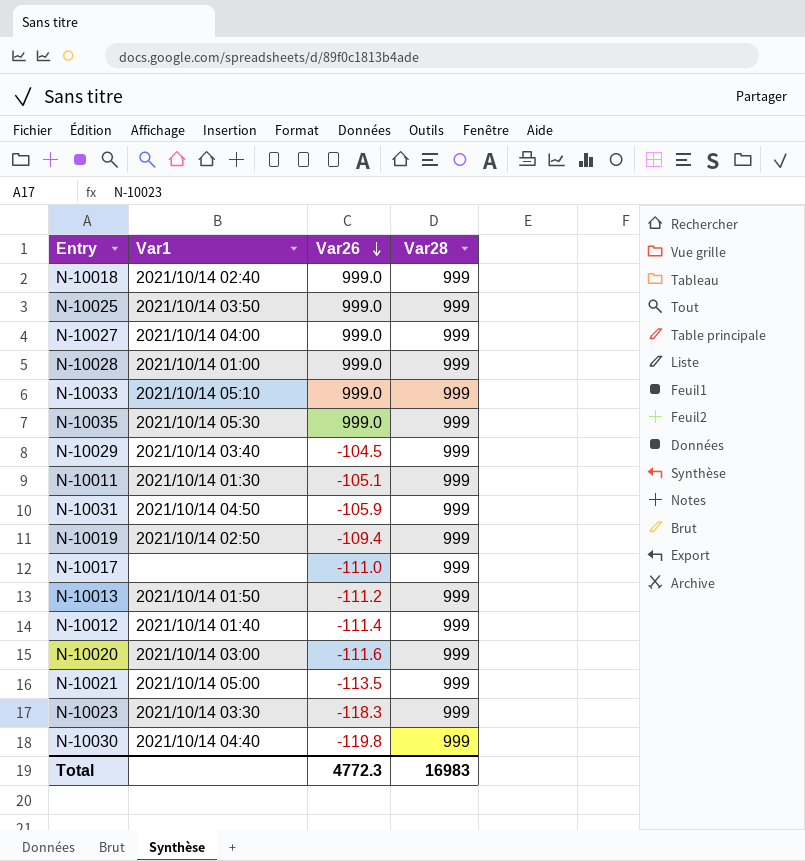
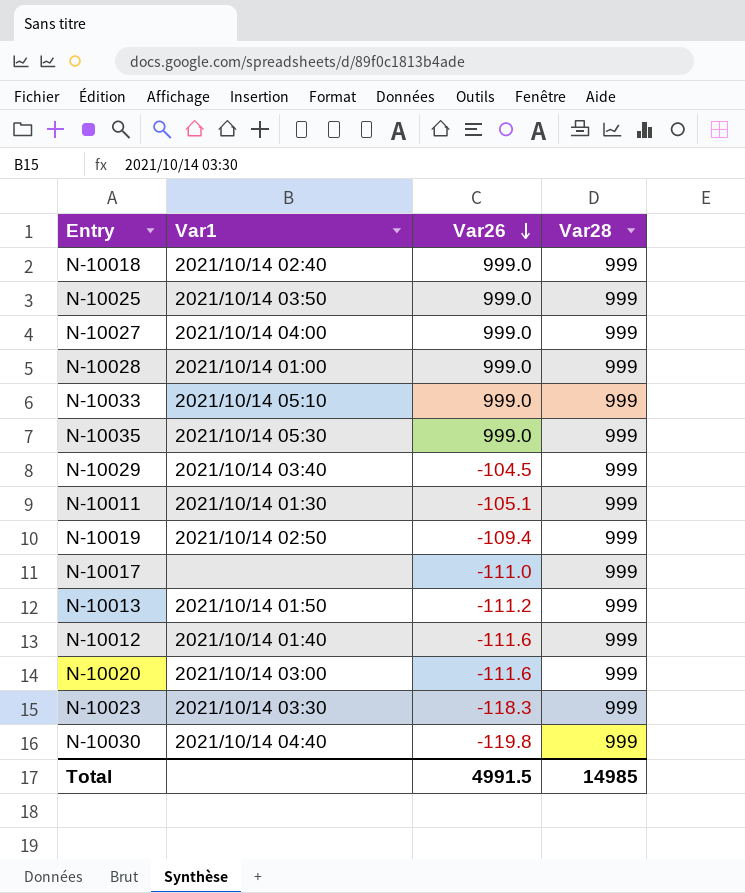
row N-10031: 2021/10/14 04:50 | -105.9 | 999 -> none
row N-10021: 2021/10/14 05:00 | -113.5 | 999 -> none
N-10012 | Var26: -111.4 -> -111.6
Total | Var26: 4772.3 -> 4991.5
Total | Var28: 16983 -> 14985

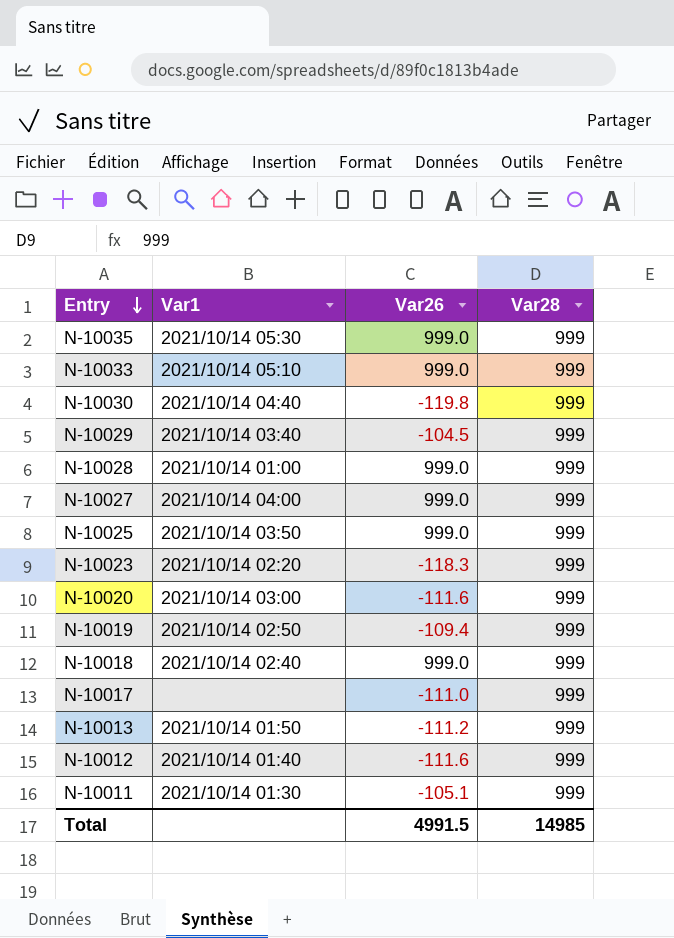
row order: Var26 descending -> Entry descending
N-10023 | Var1: 2021/10/14 03:30 -> 2021/10/14 02:20

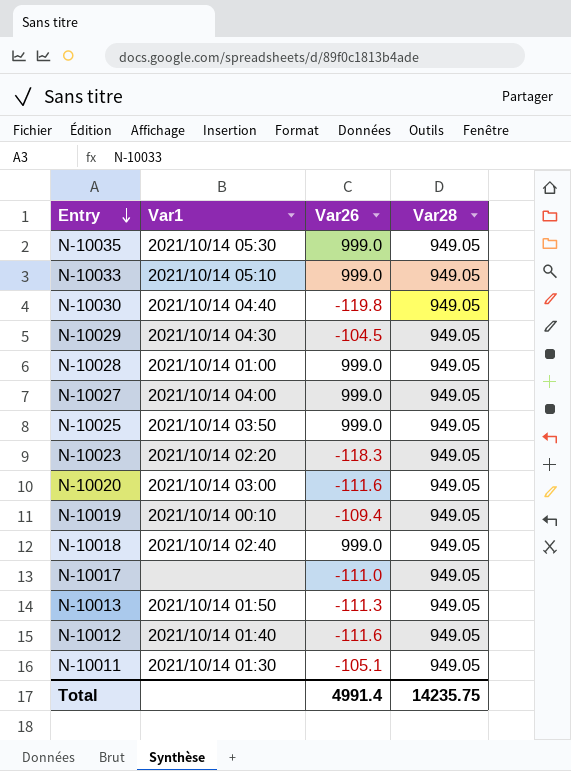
N-10035 | Var28: 999 -> 949.05
N-10033 | Var28: 999 -> 949.05
N-10030 | Var28: 999 -> 949.05
N-10029 | Var1: 2021/10/14 03:40 -> 2021/10/14 04:30
N-10029 | Var28: 999 -> 949.05
N-10028 | Var28: 999 -> 949.05
N-10027 | Var28: 999 -> 949.05
N-10025 | Var28: 999 -> 949.05
N-10023 | Var28: 999 -> 949.05
N-10020 | Var28: 999 -> 949.05
N-10019 | Var1: 2021/10/14 02:50 -> 2021/10/14 00:10
N-10019 | Var28: 999 -> 949.05
N-10018 | Var28: 999 -> 949.05
N-10017 | Var28: 999 -> 949.05
N-10013 | Var26: -111.2 -> -111.3
N-10013 | Var28: 999 -> 949.05
N-10012 | Var28: 999 -> 949.05
N-10011 | Var28: 999 -> 949.05
Total | Var26: 4991.5 -> 4991.4
Total | Var28: 14985 -> 14235.75

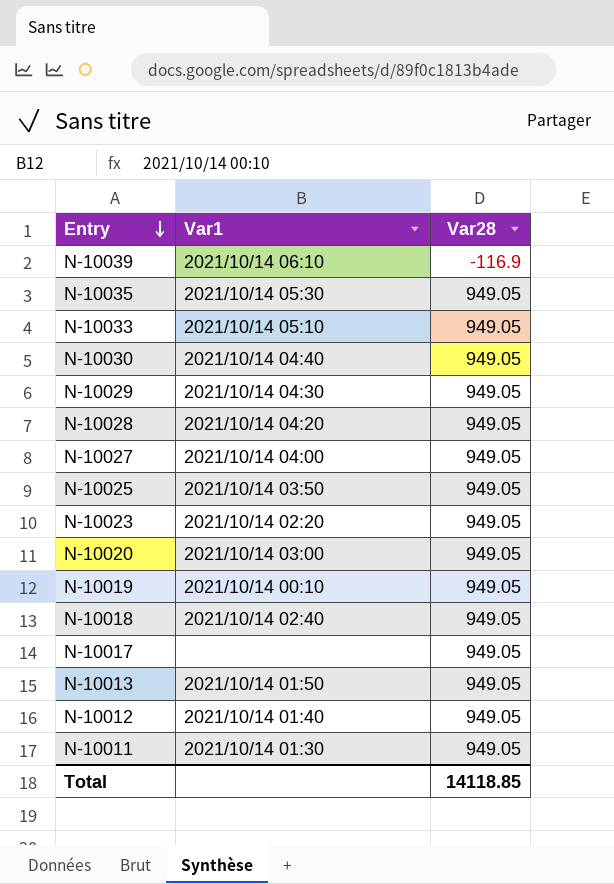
column Var26 | position: 3 -> none
row N-10039: none -> 2021/10/14 06:10 | -116.9
N-10028 | Var1: 2021/10/14 01:00 -> 2021/10/14 04:20
Total | Var28: 14235.75 -> 14118.85

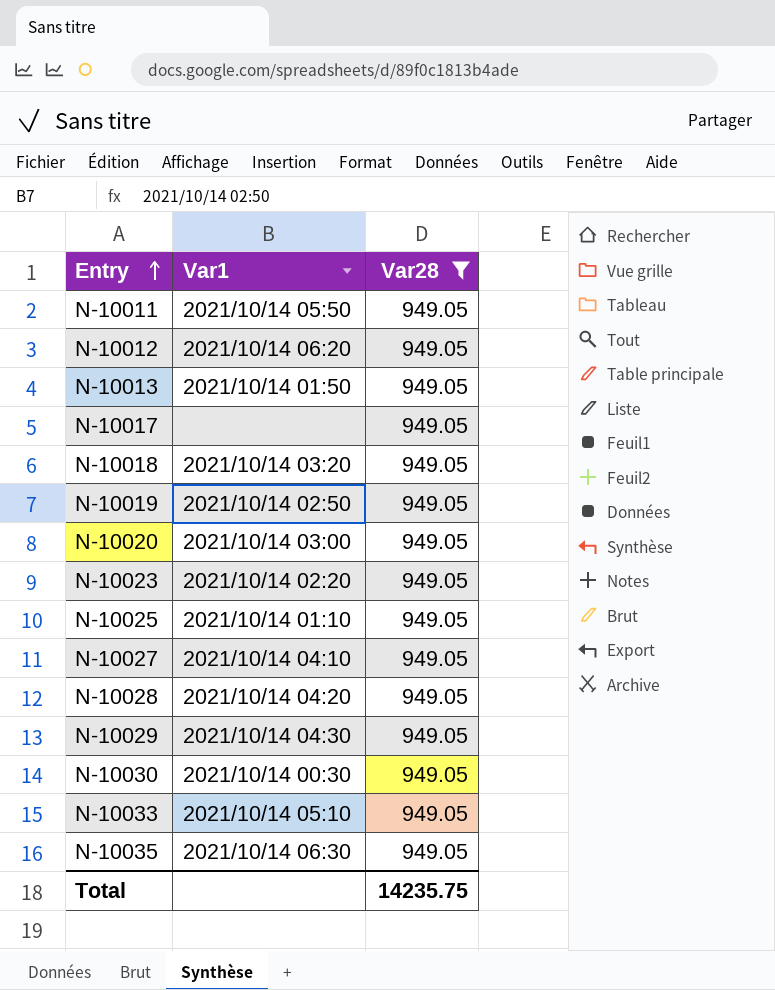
filter: none -> Var28 = 949.05
row order: Entry descending -> Entry ascending
N-10011 | Var1: 2021/10/14 01:30 -> 2021/10/14 05:50
N-10012 | Var1: 2021/10/14 01:40 -> 2021/10/14 06:20
N-10018 | Var1: 2021/10/14 02:40 -> 2021/10/14 03:20
N-10019 | Var1: 2021/10/14 00:10 -> 2021/10/14 02:50
N-10025 | Var1: 2021/10/14 03:50 -> 2021/10/14 01:10
N-10027 | Var1: 2021/10/14 04:00 -> 2021/10/14 04:10
N-10030 | Var1: 2021/10/14 04:40 -> 2021/10/14 00:30
N-10035 | Var1: 2021/10/14 05:30 -> 2021/10/14 06:30
Total | Var28: 14118.85 -> 14235.75

